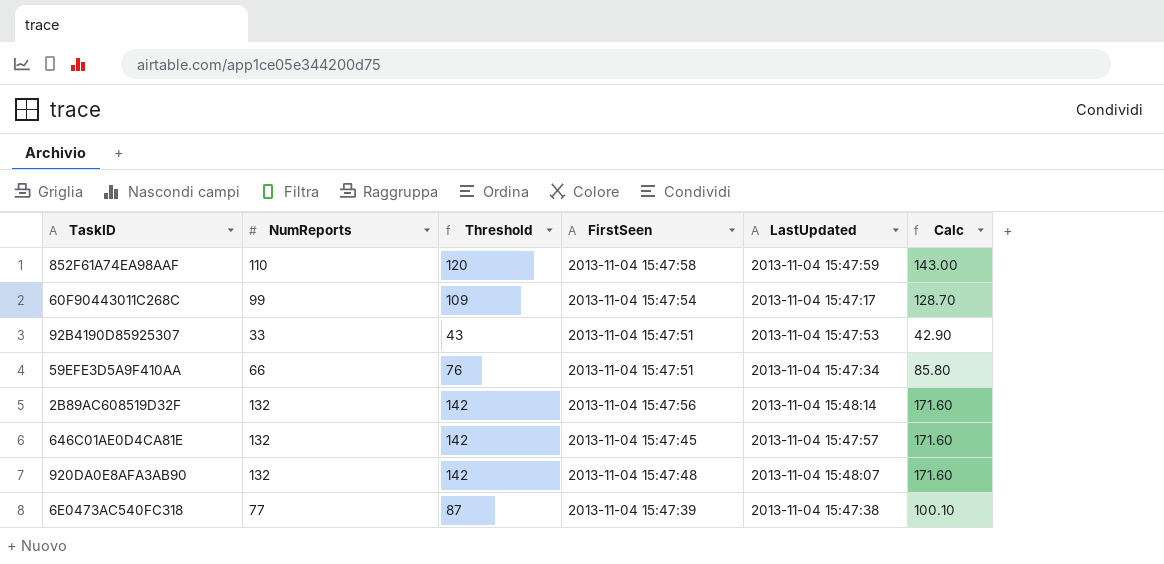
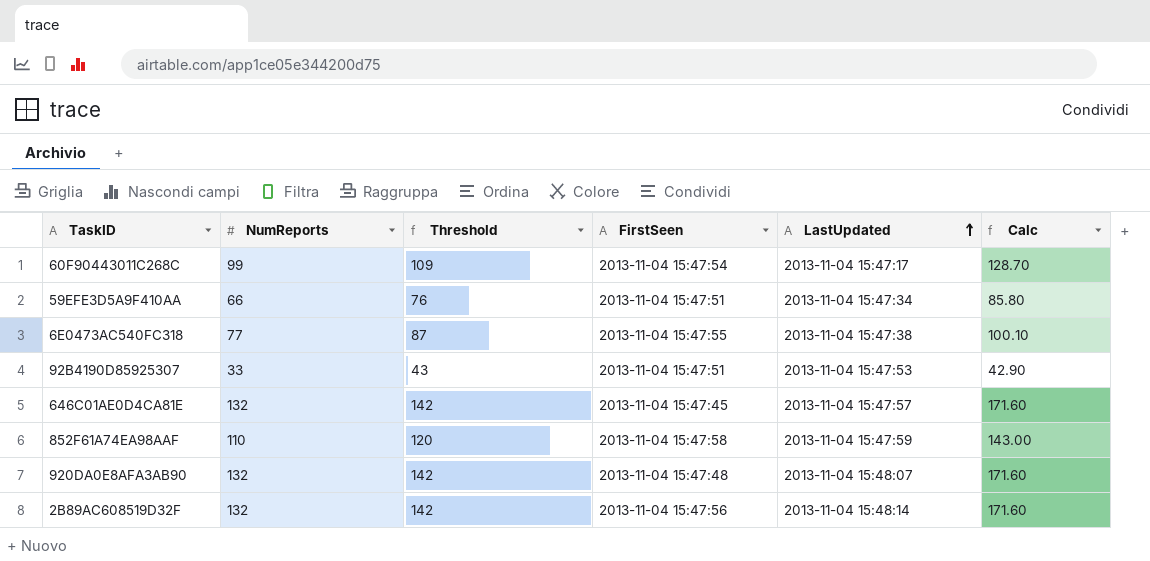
row order: none -> LastUpdated ascending
6E0473AC540FC318 | FirstSeen: 2013-11-04 15:47:39 -> 2013-11-04 15:47:55

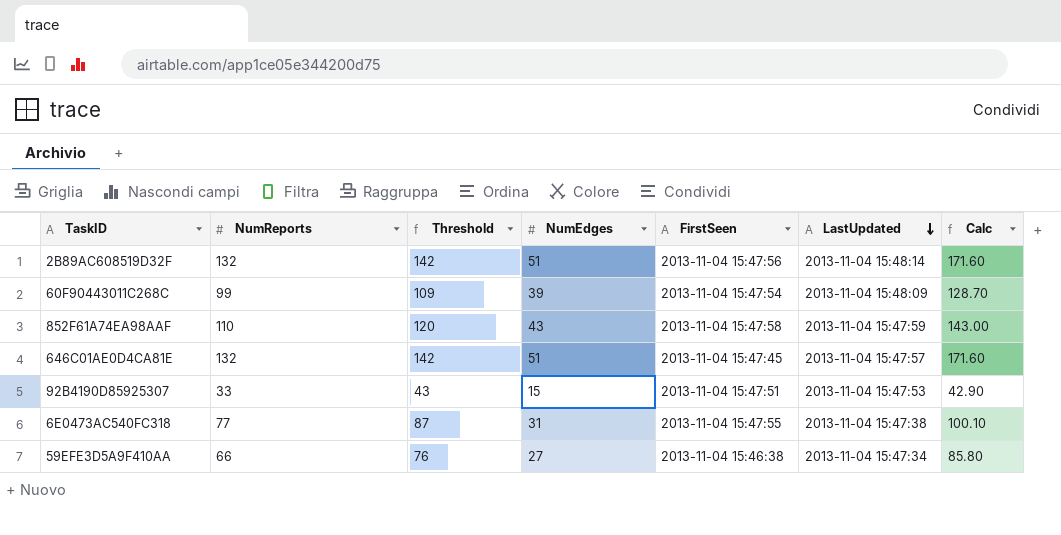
row order: LastUpdated ascending -> LastUpdated descending
column NumEdges | position: none -> 4
row 920DA0E8AFA3AB90: 132 | 142 | 2013-11-04 15:47:48 | 2013-11-04 15:48:07 | 171.60 -> none
60F90443011C268C | LastUpdated: 2013-11-04 15:47:17 -> 2013-11-04 15:48:09
59EFE3D5A9F410AA | FirstSeen: 2013-11-04 15:47:51 -> 2013-11-04 15:46:38

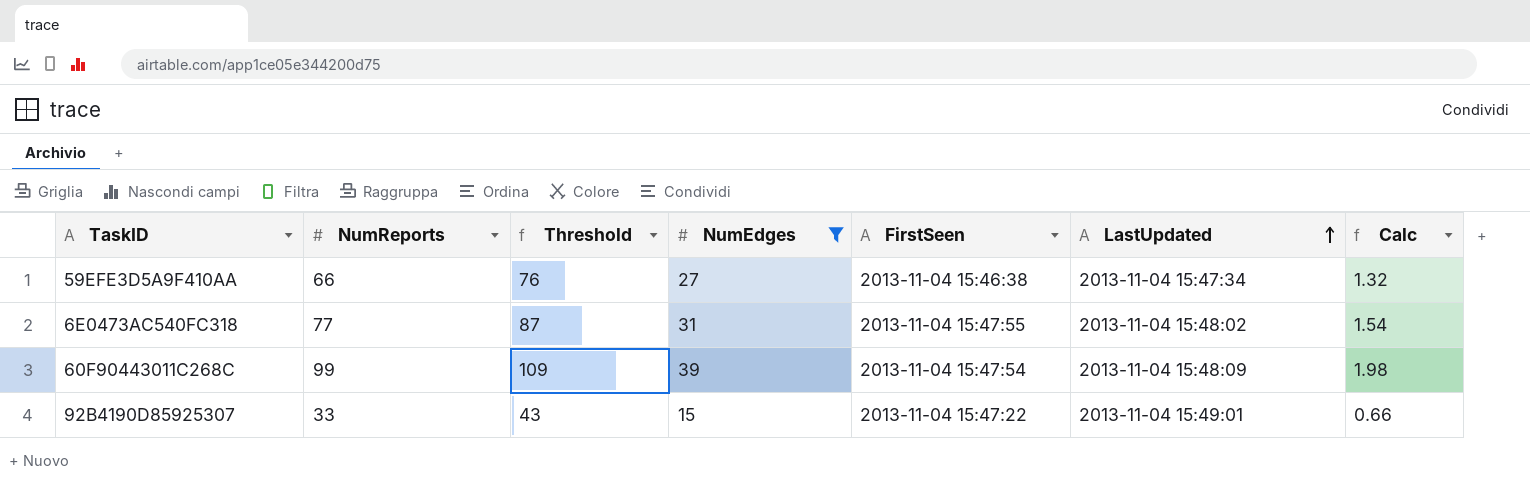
filter: none -> NumEdges <= 39
row order: LastUpdated descending -> LastUpdated ascending
column Calc | formula: [NumReports] * 1.3 -> [NumReports] * 0.02
6E0473AC540FC318 | LastUpdated: 2013-11-04 15:47:38 -> 2013-11-04 15:48:02
92B4190D85925307 | FirstSeen: 2013-11-04 15:47:51 -> 2013-11-04 15:47:22
92B4190D85925307 | LastUpdated: 2013-11-04 15:47:53 -> 2013-11-04 15:49:01

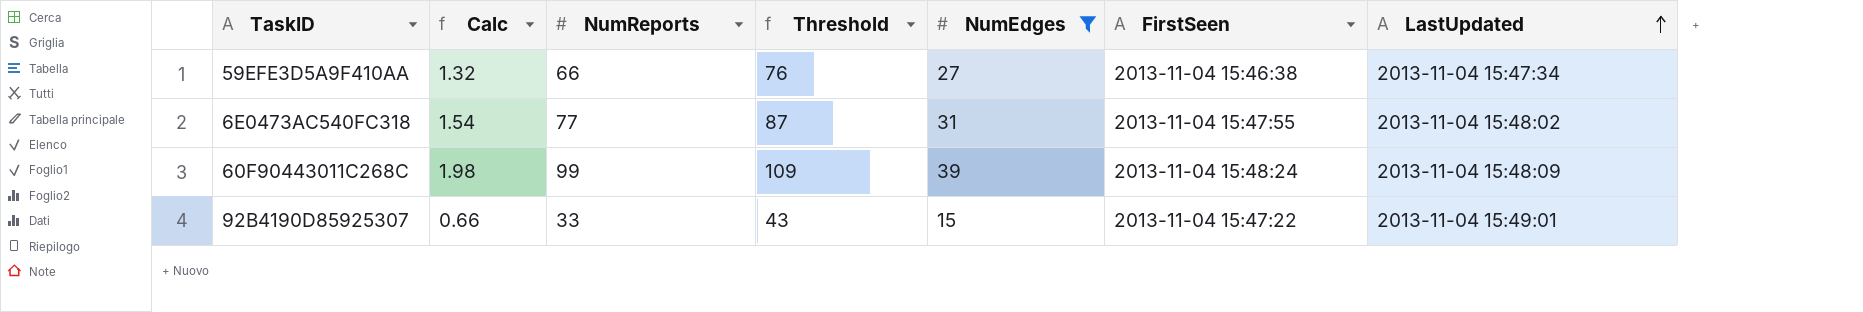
column Calc | position: 7 -> 2
60F90443011C268C | FirstSeen: 2013-11-04 15:47:54 -> 2013-11-04 15:48:24

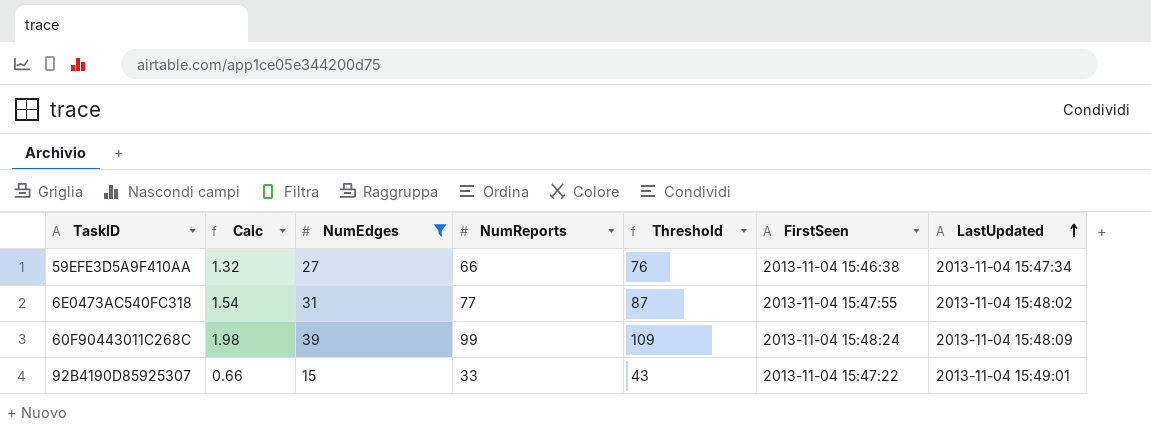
column NumEdges | position: 5 -> 3

